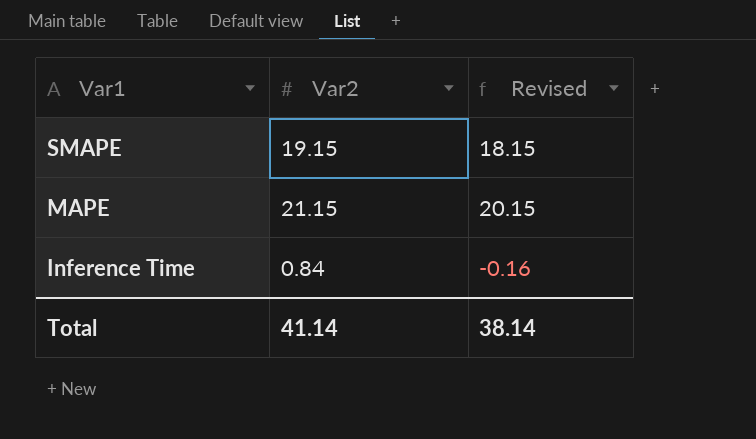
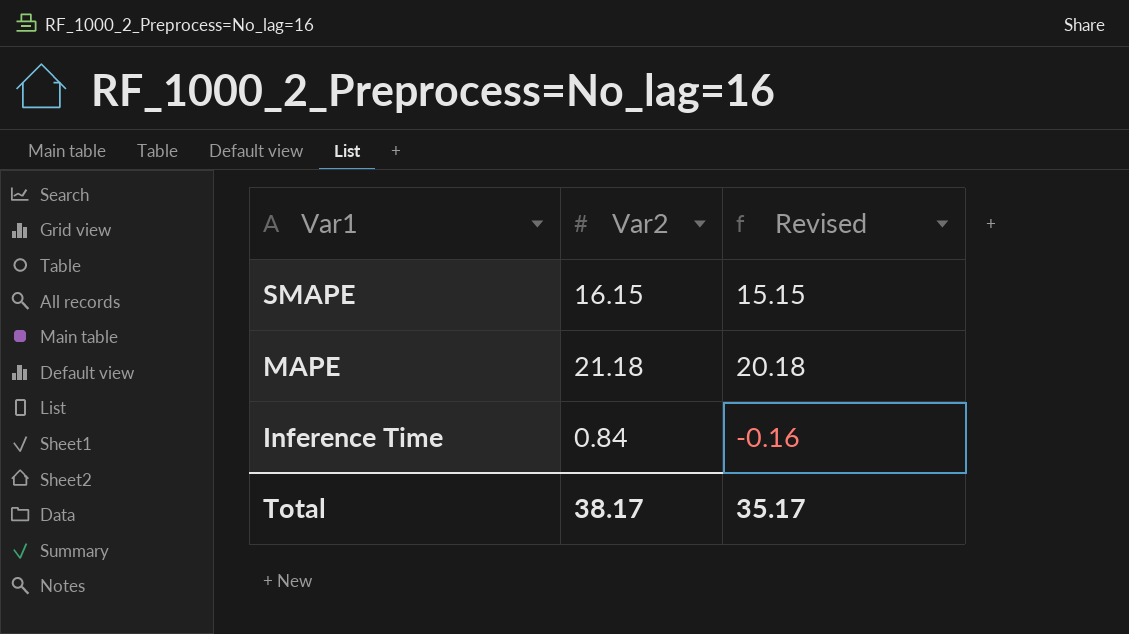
SMAPE | Var2: 19.15 -> 16.15
SMAPE | Revised: 18.15 -> 15.15
MAPE | Var2: 21.15 -> 21.18
MAPE | Revised: 20.15 -> 20.18
Total | Var2: 41.14 -> 38.17
Total | Revised: 38.14 -> 35.17

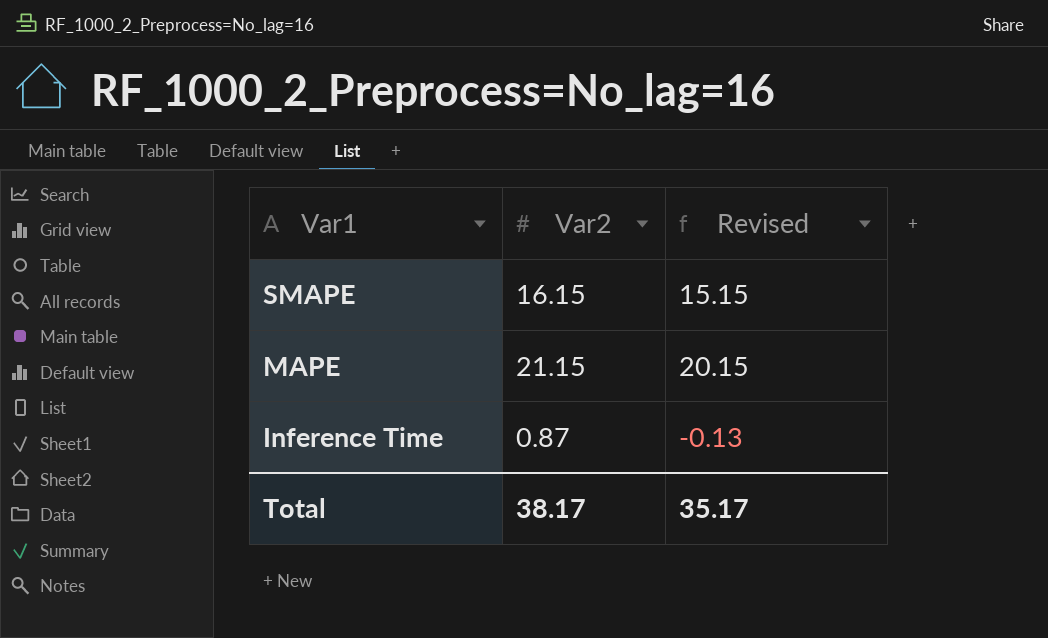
MAPE | Var2: 21.18 -> 21.15
MAPE | Revised: 20.18 -> 20.15
Inference Time | Var2: 0.84 -> 0.87
Inference Time | Revised: -0.16 -> -0.13

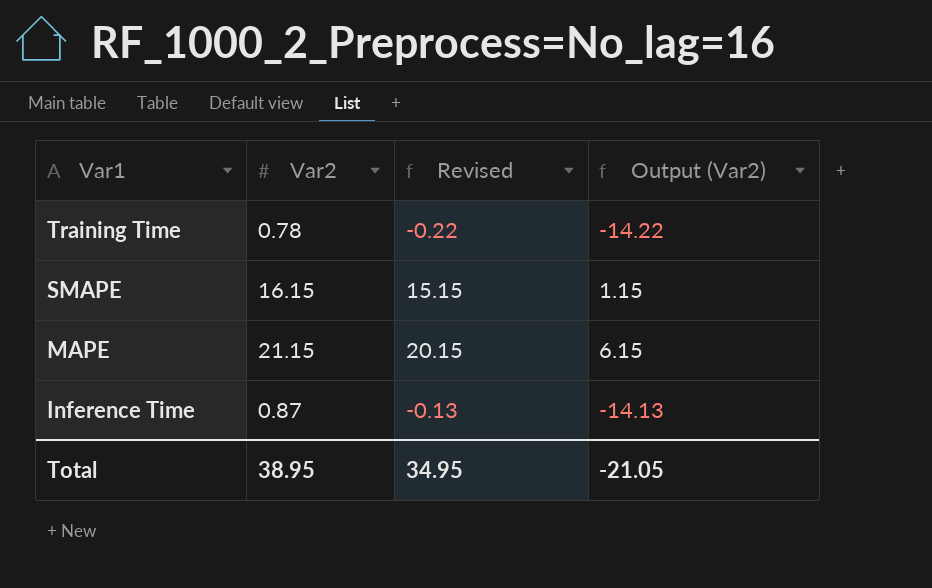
column Output (Var2) | formula: none -> [Var2] - 15
row Training Time: none -> 0.78 | -0.22 | -14.22
Total | Var2: 38.17 -> 38.95
Total | Revised: 35.17 -> 34.95

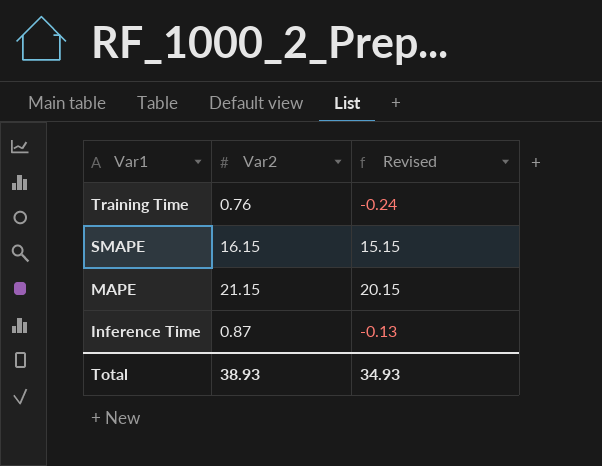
column Output (Var2) | formula: [Var2] - 15 -> none
Training Time | Var2: 0.78 -> 0.76
Training Time | Revised: -0.22 -> -0.24
Total | Var2: 38.95 -> 38.93
Total | Revised: 34.95 -> 34.93

